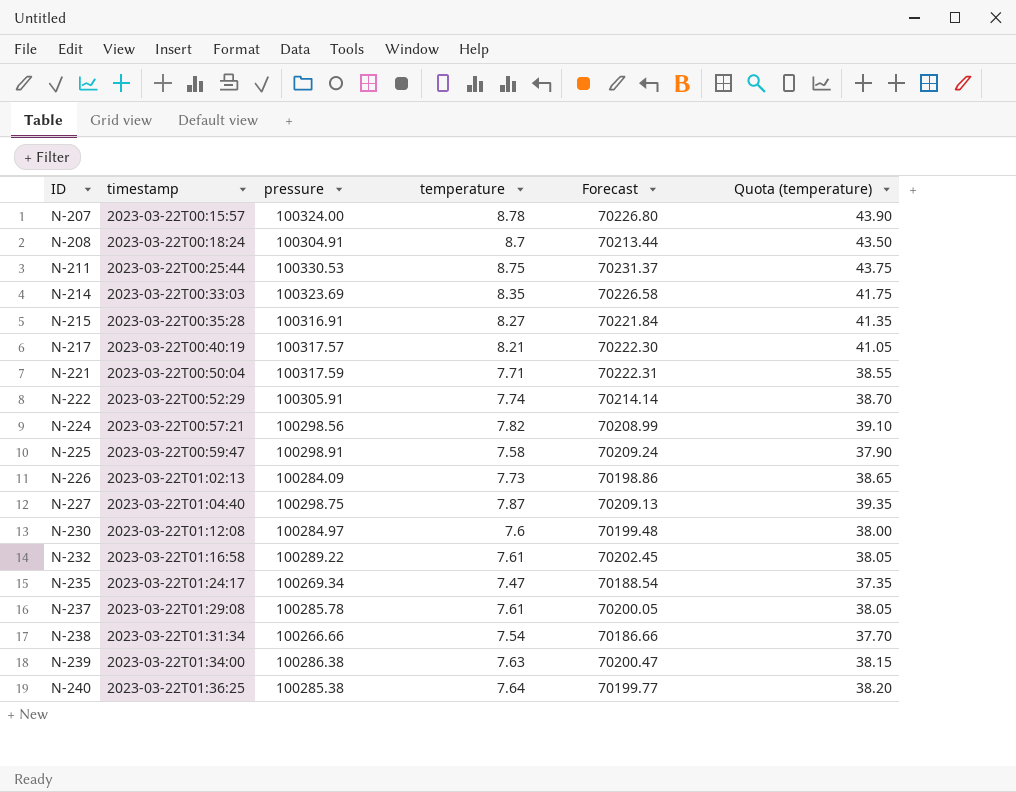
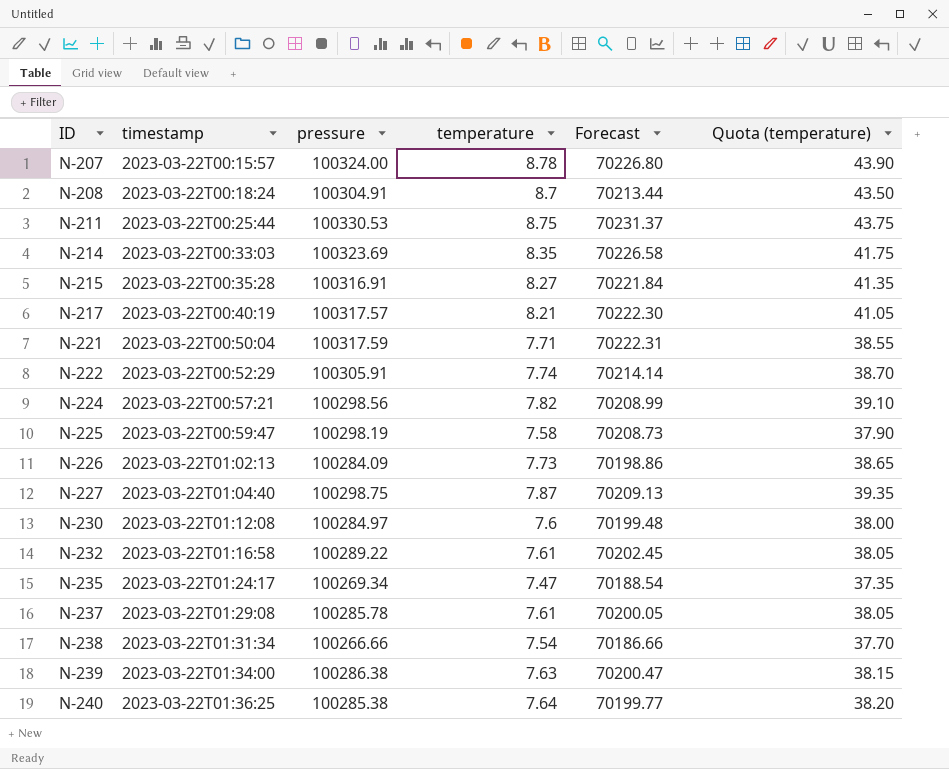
N-225 | pressure: 100298.91 -> 100298.19
N-225 | Forecast: 70209.24 -> 70208.73

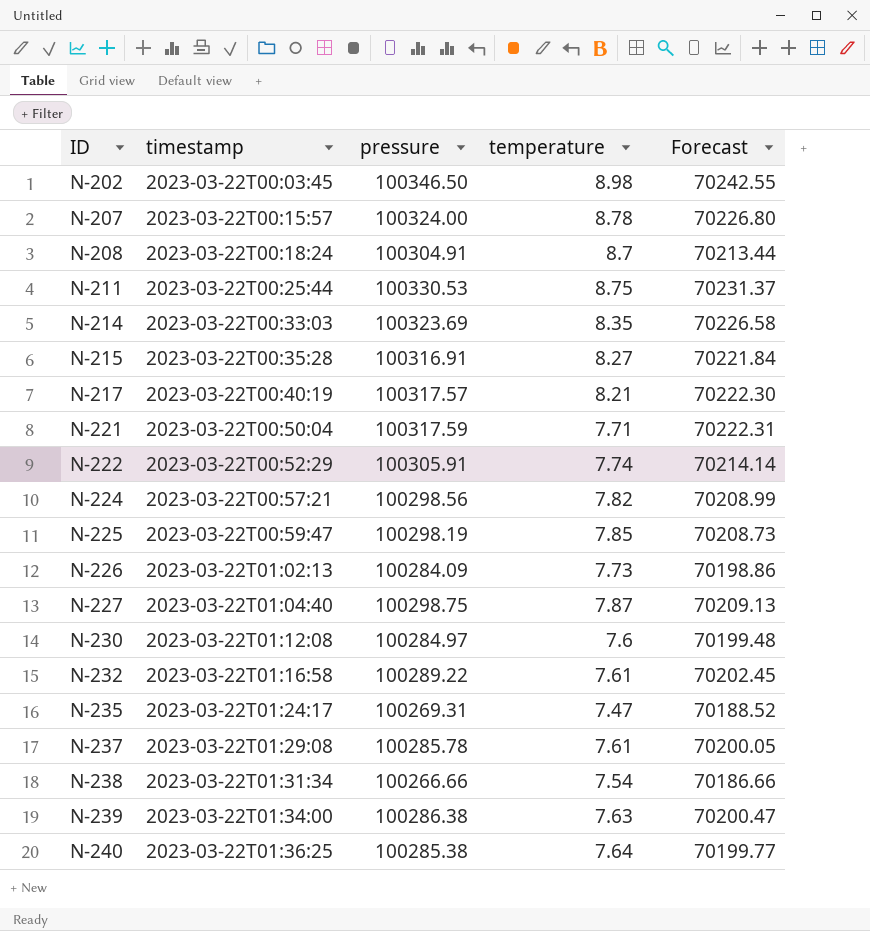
column Quota (temperature) | formula: [temperature] * 5 -> none
row N-202: none -> 2023-03-22T00:03:45 | 100346.50 | 8.98 | 70242.55
N-225 | temperature: 7.58 -> 7.85
N-235 | pressure: 100269.34 -> 100269.31
N-235 | Forecast: 70188.54 -> 70188.52

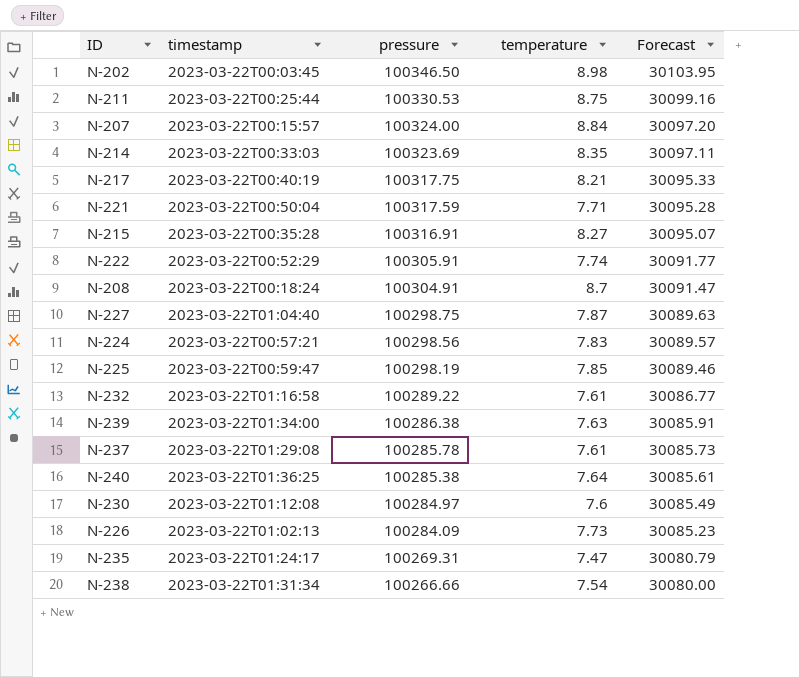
row order: ID ascending -> pressure descending
column Forecast | formula: [pressure] * 0.7 -> [pressure] * 0.3
N-207 | temperature: 8.78 -> 8.84
N-217 | pressure: 100317.57 -> 100317.75
N-224 | temperature: 7.82 -> 7.83

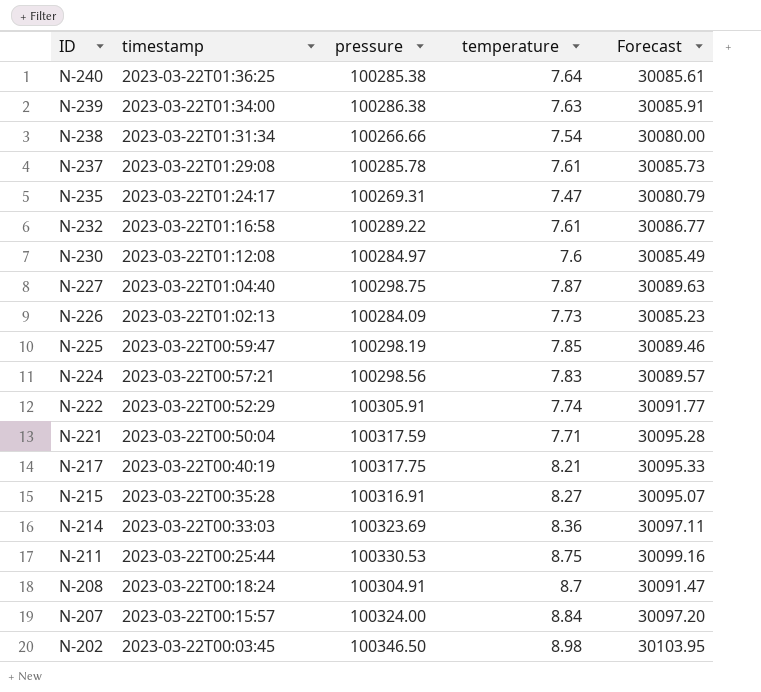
row order: pressure descending -> ID descending
N-214 | temperature: 8.35 -> 8.36

